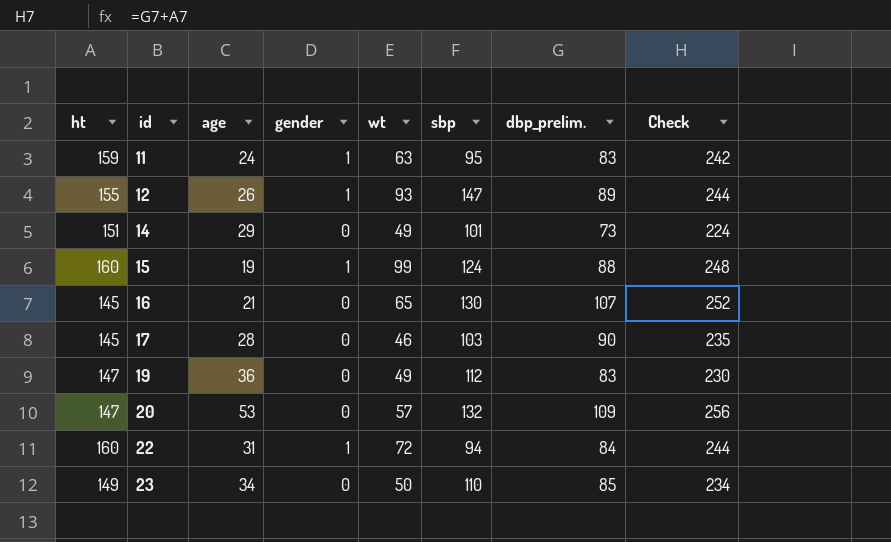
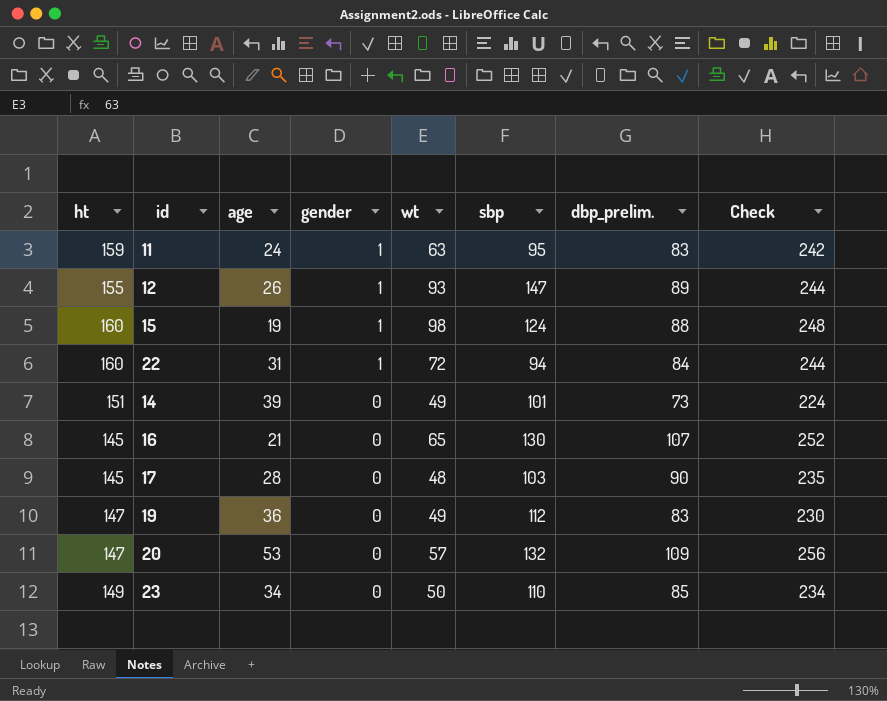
row order: id ascending -> gender descending
15 | wt: 99 -> 98
14 | age: 29 -> 39
17 | wt: 46 -> 48

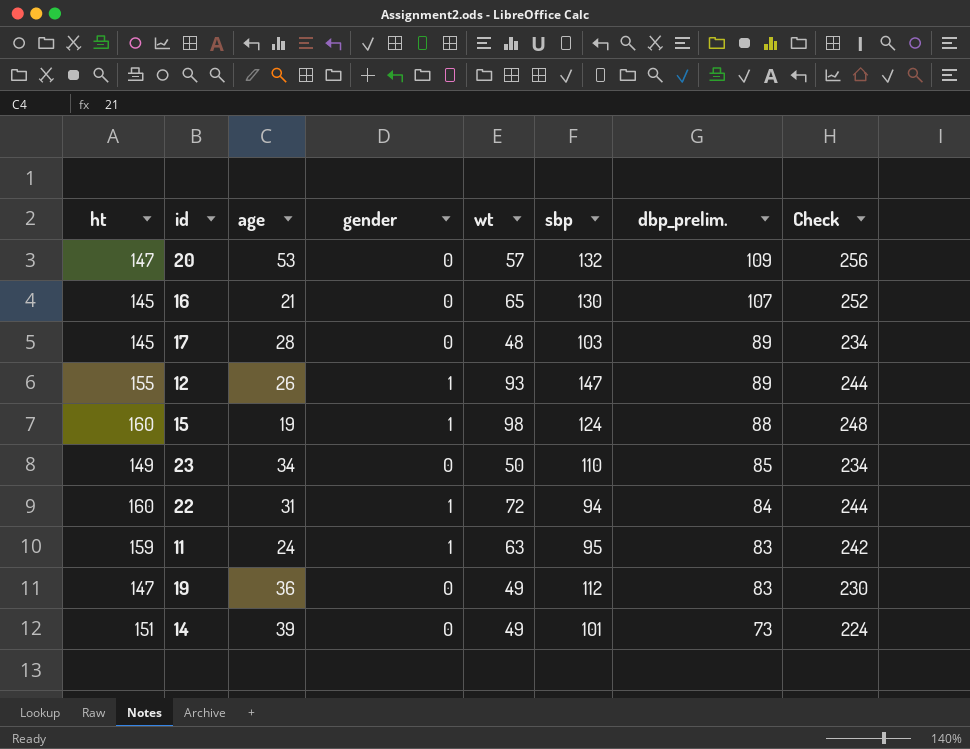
row order: gender descending -> dbp_prelim. descending
17 | dbp_prelim.: 90 -> 89
17 | Check: 235 -> 234

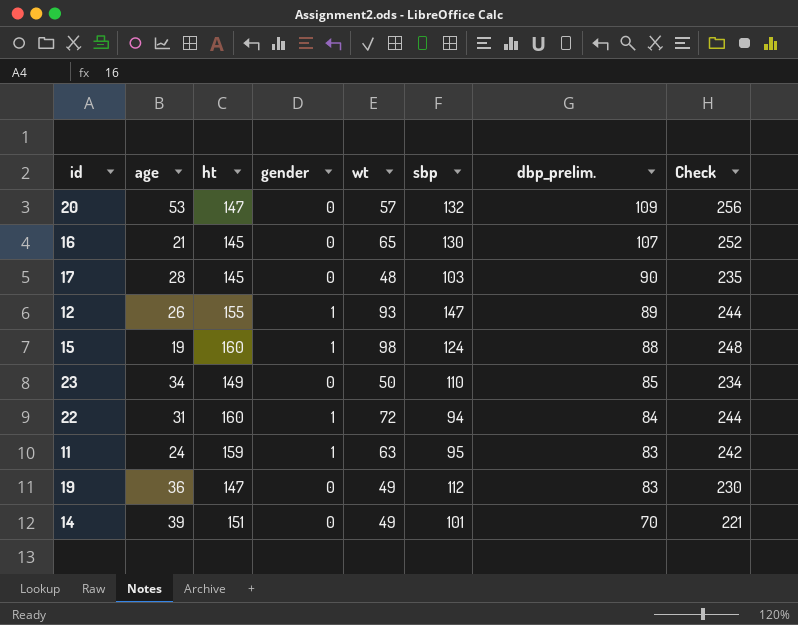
column ht | position: 1 -> 3
17 | dbp_prelim.: 89 -> 90
17 | Check: 234 -> 235
14 | dbp_prelim.: 73 -> 70
14 | Check: 224 -> 221

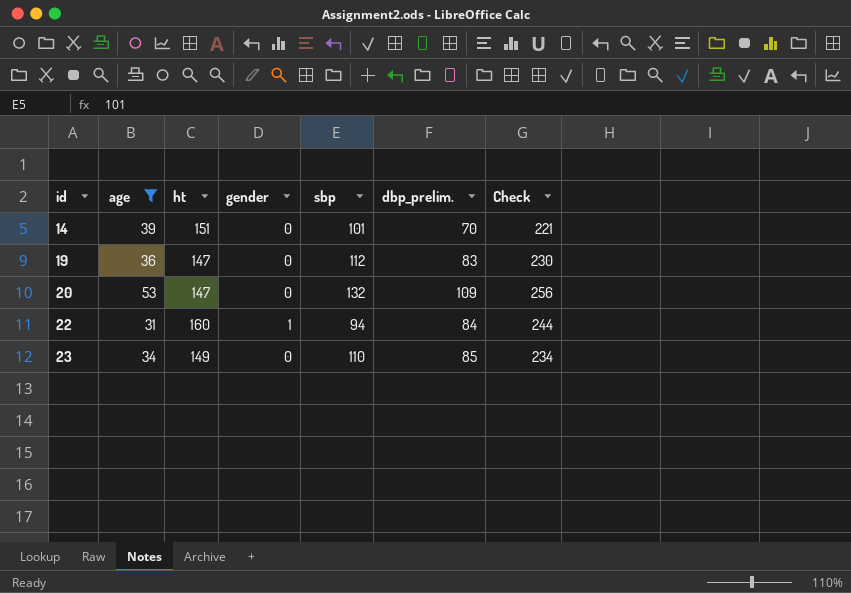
filter: none -> age >= 31
row order: dbp_prelim. descending -> id ascending
column wt | position: 5 -> none

